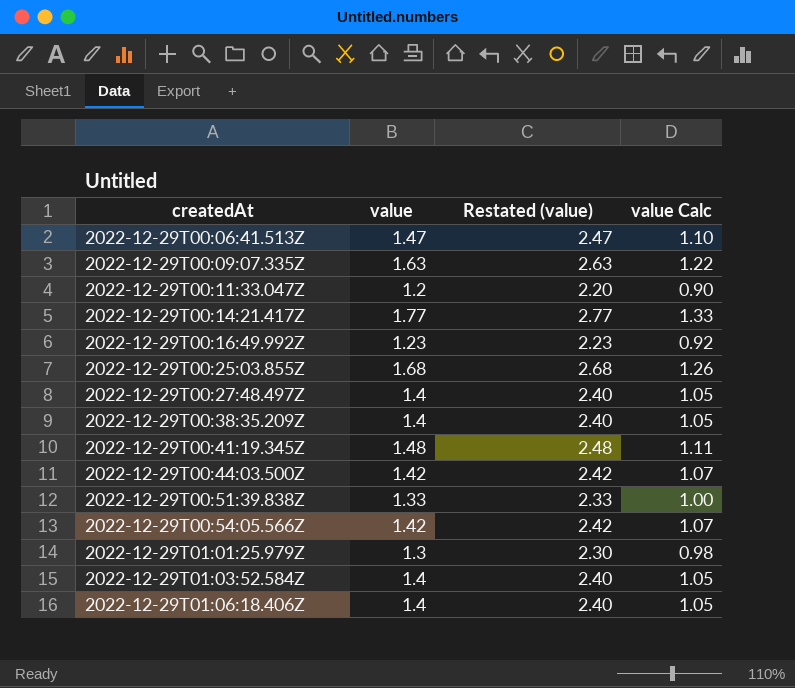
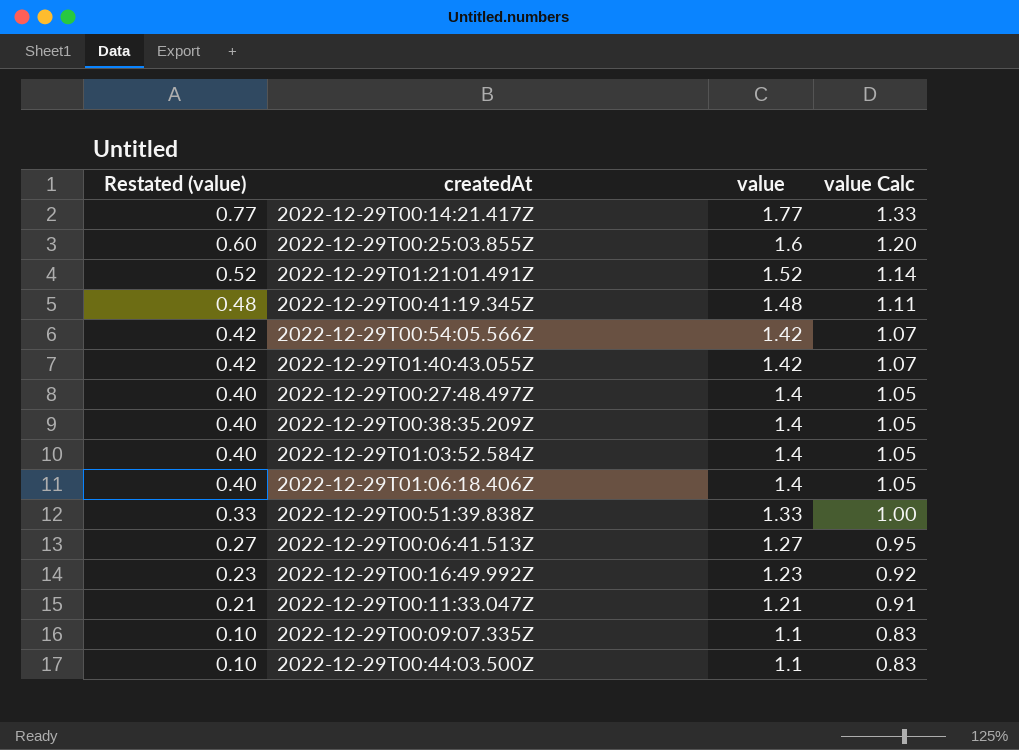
row order: createdAt ascending -> Restated (value) descending
column Restated (value) | formula: [value] + 1 -> [value] - 1
column Restated (value) | position: 3 -> 1
row 2022-12-29T01:01:25.979Z: 1.3 | 2.30 | 0.98 -> none
2022-12-29T00:25:03.855Z | value: 1.68 -> 1.6
2022-12-29T00:25:03.855Z | value Calc: 1.26 -> 1.20
row 2022-12-29T01:21:01.491Z: none -> 0.52 | 1.52 | 1.14
row 2022-12-29T01:40:43.055Z: none -> 0.42 | 1.42 | 1.07
2022-12-29T00:06:41.513Z | value: 1.47 -> 1.27
2022-12-29T00:06:41.513Z | value Calc: 1.10 -> 0.95
2022-12-29T00:11:33.047Z | value: 1.2 -> 1.21
2022-12-29T00:11:33.047Z | value Calc: 0.90 -> 0.91
2022-12-29T00:09:07.335Z | value: 1.63 -> 1.1
2022-12-29T00:09:07.335Z | value Calc: 1.22 -> 0.83
2022-12-29T00:44:03.500Z | value: 1.42 -> 1.1
2022-12-29T00:44:03.500Z | value Calc: 1.07 -> 0.83

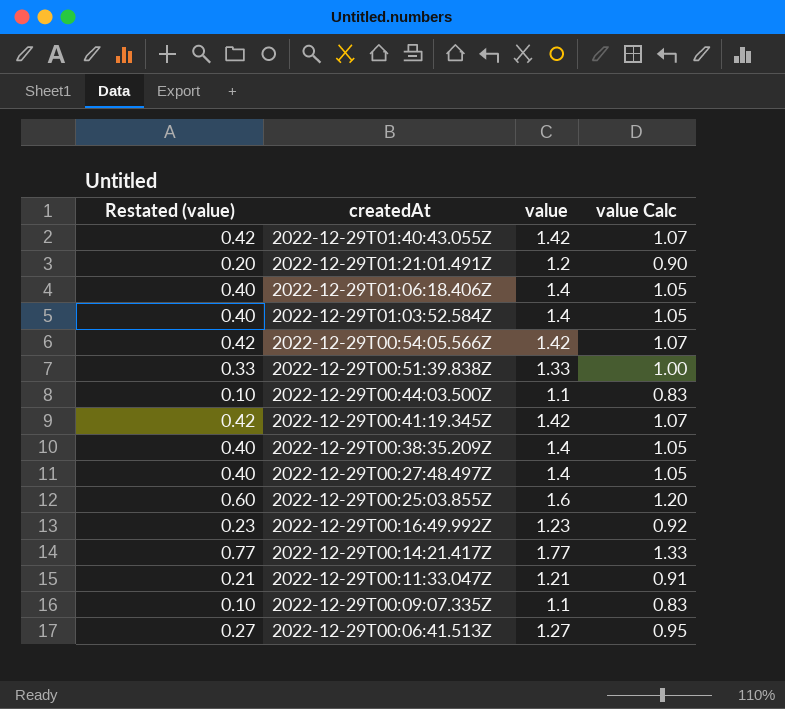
row order: Restated (value) descending -> createdAt descending
2022-12-29T01:21:01.491Z | Restated (value): 0.52 -> 0.20
2022-12-29T01:21:01.491Z | value: 1.52 -> 1.2
2022-12-29T01:21:01.491Z | value Calc: 1.14 -> 0.90
2022-12-29T00:41:19.345Z | Restated (value): 0.48 -> 0.42
2022-12-29T00:41:19.345Z | value: 1.48 -> 1.42
2022-12-29T00:41:19.345Z | value Calc: 1.11 -> 1.07

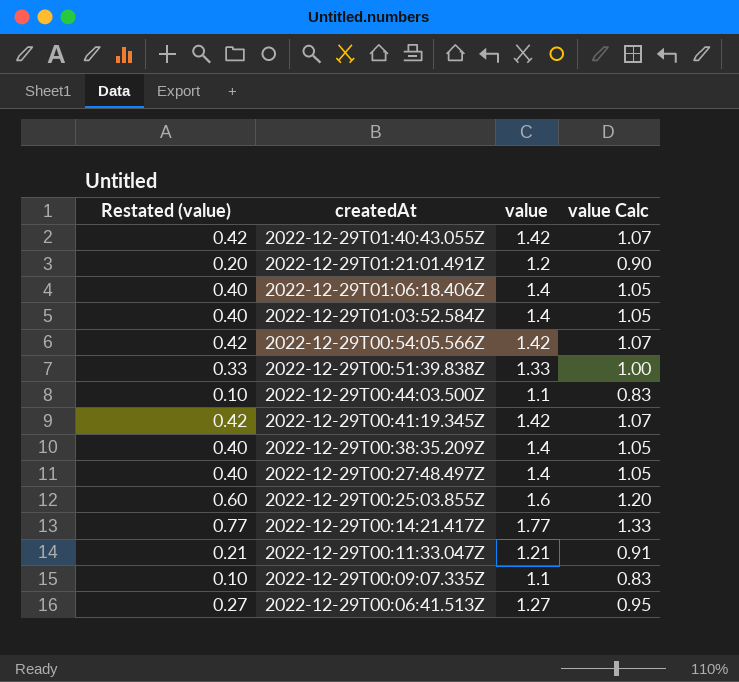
row 2022-12-29T00:16:49.992Z: 0.23 | 1.23 | 0.92 -> none

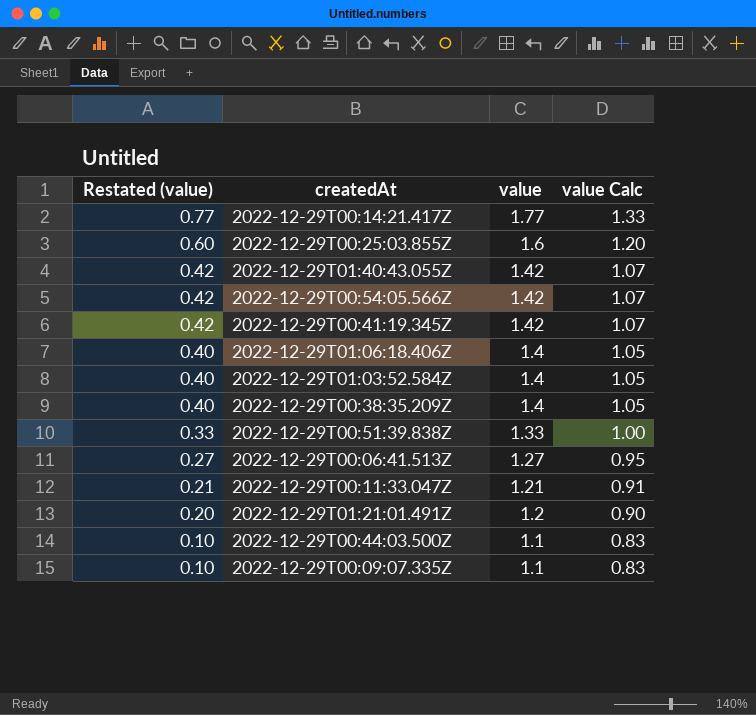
row order: createdAt descending -> Restated (value) descending
row 2022-12-29T00:27:48.497Z: 0.40 | 1.4 | 1.05 -> none

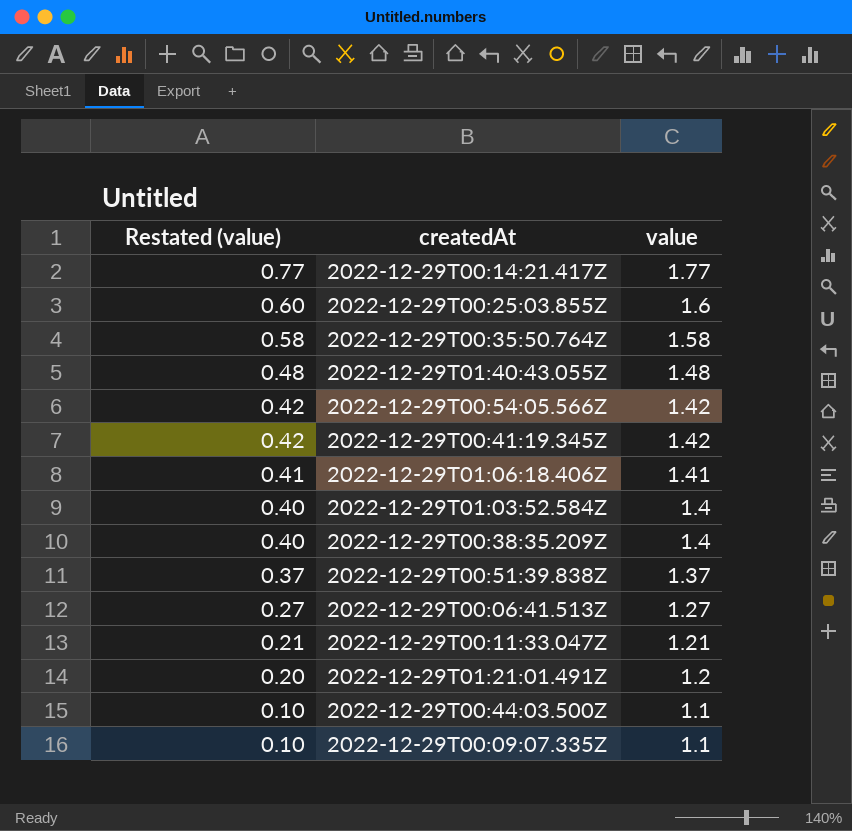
column value Calc | formula: [value] * 0.75 -> none
row 2022-12-29T00:35:50.764Z: none -> 0.58 | 1.58
2022-12-29T01:40:43.055Z | Restated (value): 0.42 -> 0.48
2022-12-29T01:40:43.055Z | value: 1.42 -> 1.48
2022-12-29T01:06:18.406Z | Restated (value): 0.40 -> 0.41
2022-12-29T01:06:18.406Z | value: 1.4 -> 1.41
2022-12-29T00:51:39.838Z | Restated (value): 0.33 -> 0.37
2022-12-29T00:51:39.838Z | value: 1.33 -> 1.37

